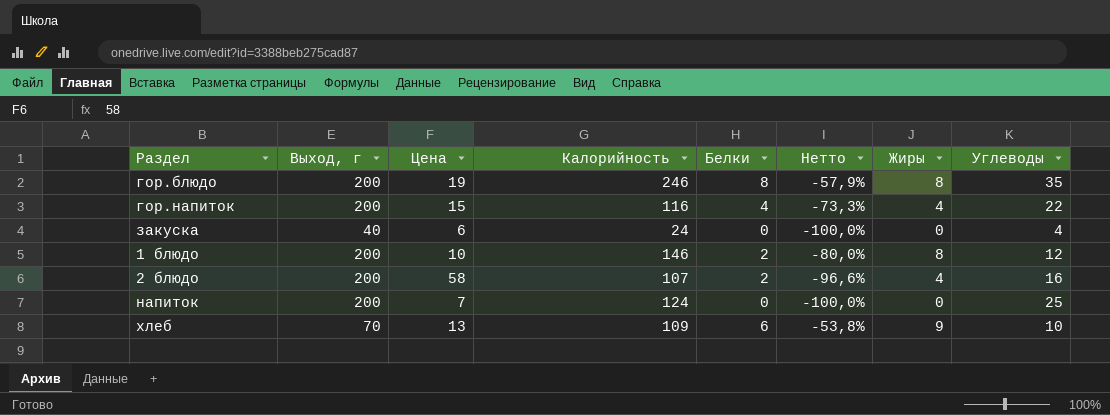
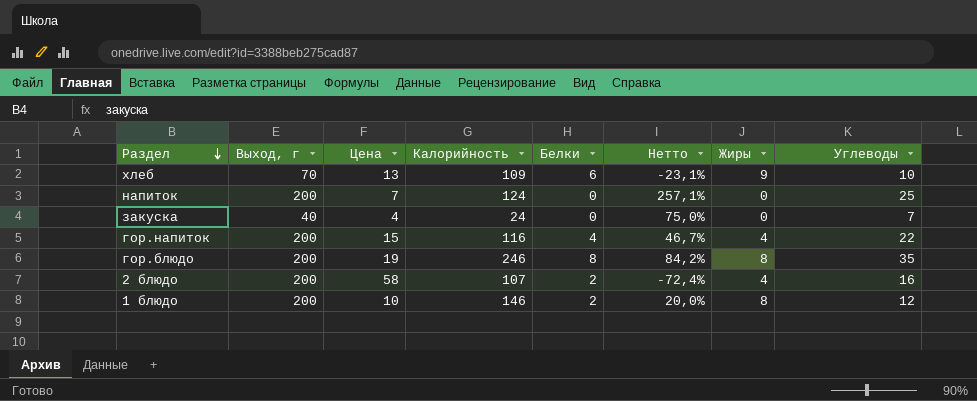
row order: none -> Раздел descending
column Нетто | formula: ([Белки] - [Цена]) / [Цена] -> ([Углеводы] - [Цена]) / [Цена]
закуска | Цена: 6 -> 4
закуска | Углеводы: 4 -> 7

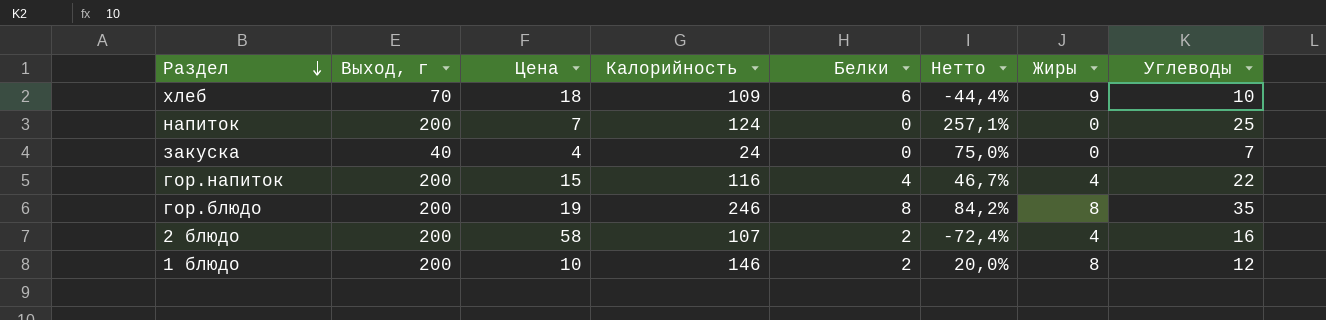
хлеб | Цена: 13 -> 18
хлеб | Нетто: -23,1% -> -44,4%

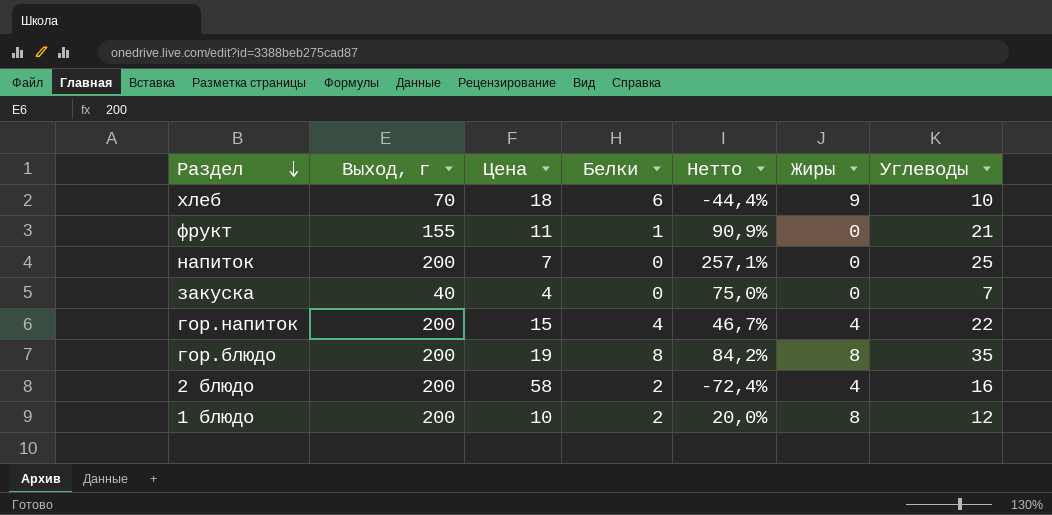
column Калорийность | position: 4 -> none
row фрукт: none -> 155 | 11 | 1 | 90,9% | 0 | 21

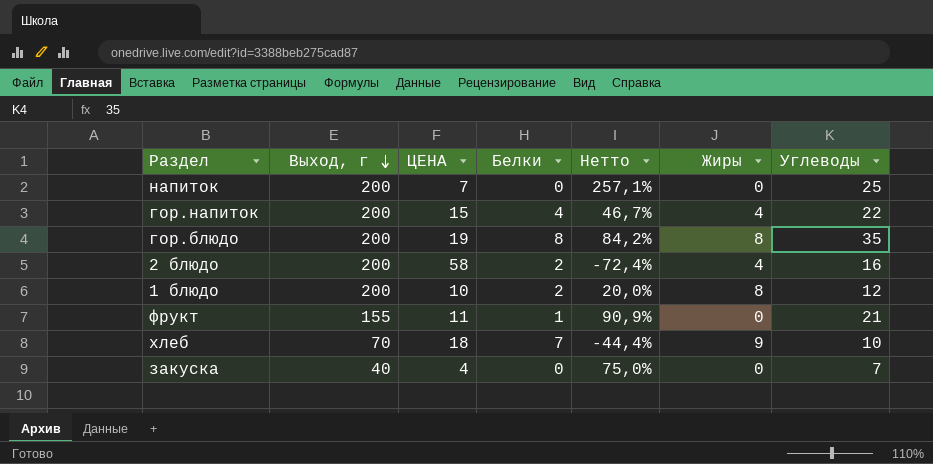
row order: Раздел descending -> Выход, г descending
column name: Цена -> ЦЕНА
хлеб | Белки: 6 -> 7

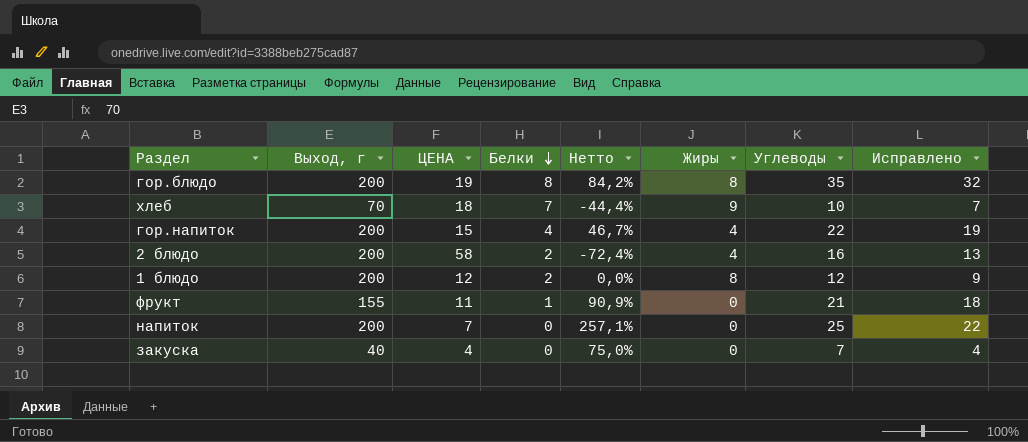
row order: Выход, г descending -> Белки descending
column Исправлено | formula: none -> [Углеводы] - 3
1 блюдо | ЦЕНА: 10 -> 12
1 блюдо | Нетто: 20,0% -> 0,0%

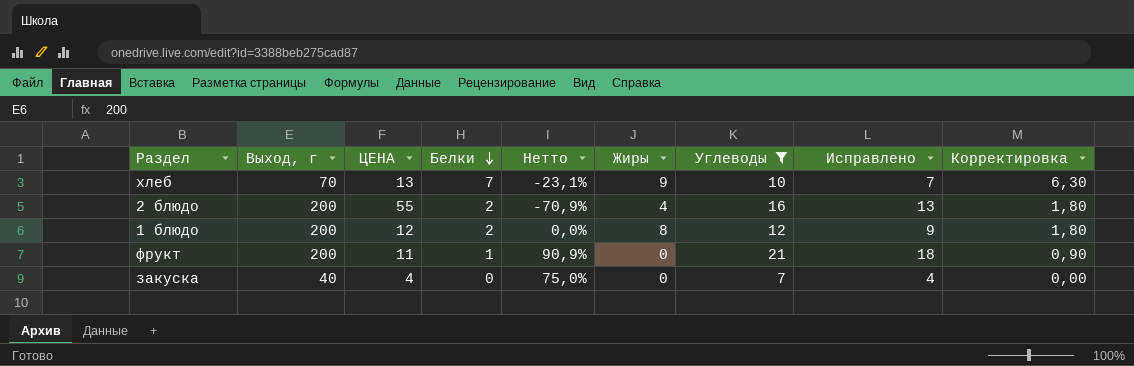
filter: none -> Углеводы <= 21
column Корректировка | formula: none -> [Белки] * 0,9
хлеб | ЦЕНА: 18 -> 13
хлеб | Нетто: -44,4% -> -23,1%
2 блюдо | ЦЕНА: 58 -> 55
2 блюдо | Нетто: -72,4% -> -70,9%
фрукт | Выход, г: 155 -> 200

